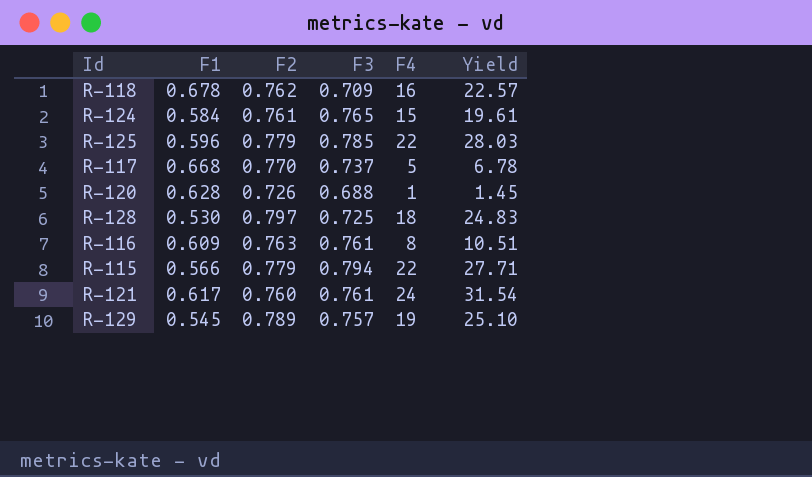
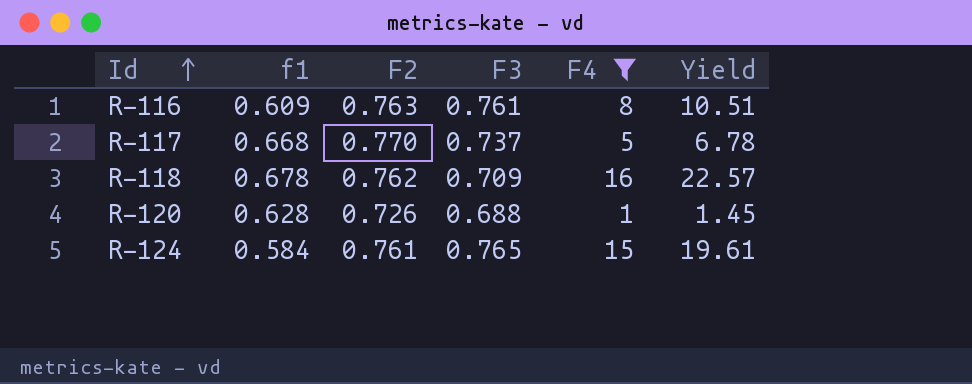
filter: none -> F4 <= 16
row order: none -> Id ascending
column name: F1 -> f1

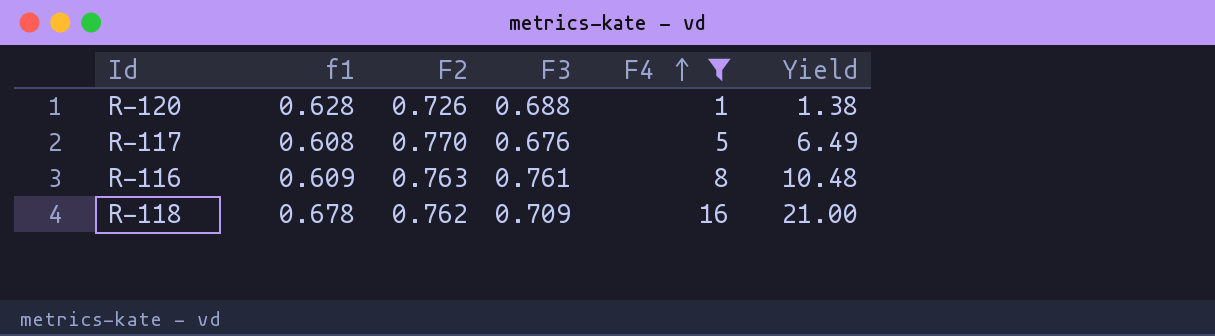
row order: Id ascending -> F4 ascending
column Yield | formula: [F4] / [F3] -> [F4] / [F2]
row R-124: 0.584 | 0.761 | 0.765 | 15 | 19.61 -> none
R-117 | f1: 0.668 -> 0.608
R-117 | F3: 0.737 -> 0.676

